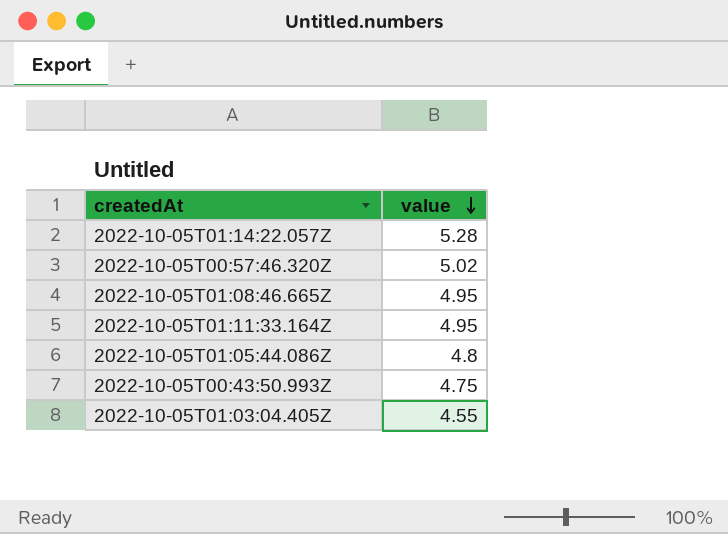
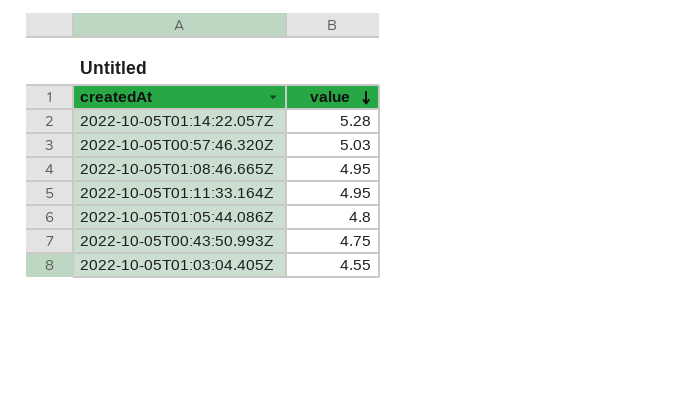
2022-10-05T00:57:46.320Z | value: 5.02 -> 5.03

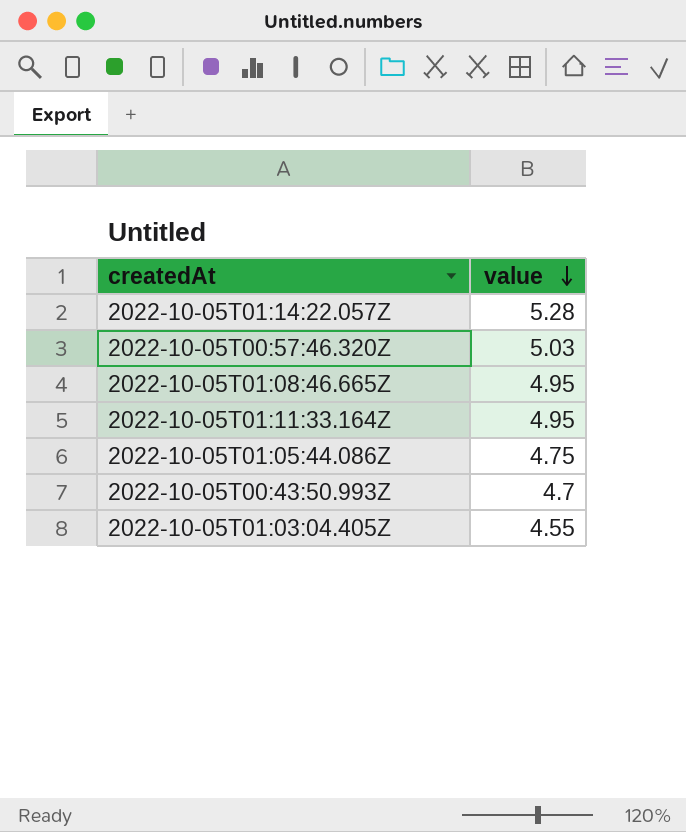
2022-10-05T01:05:44.086Z | value: 4.8 -> 4.75
2022-10-05T00:43:50.993Z | value: 4.75 -> 4.7

